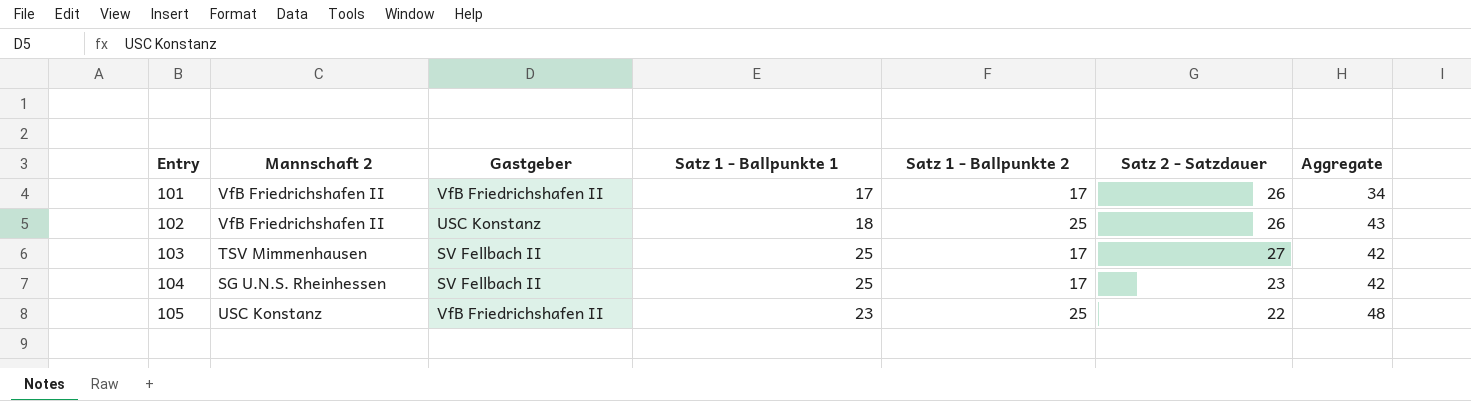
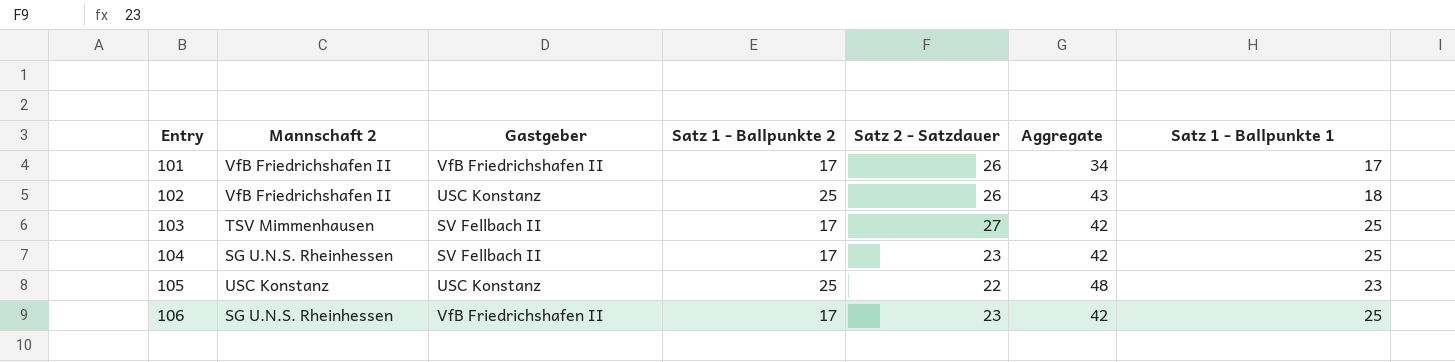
column Satz 1 - Ballpunkte 1 | position: 4 -> 7
105 | Gastgeber: VfB Friedrichshafen II -> USC Konstanz
row 106: none -> SG U.N.S. Rheinhessen | VfB Friedrichshafen II | 17 | 23 | 42 | 25

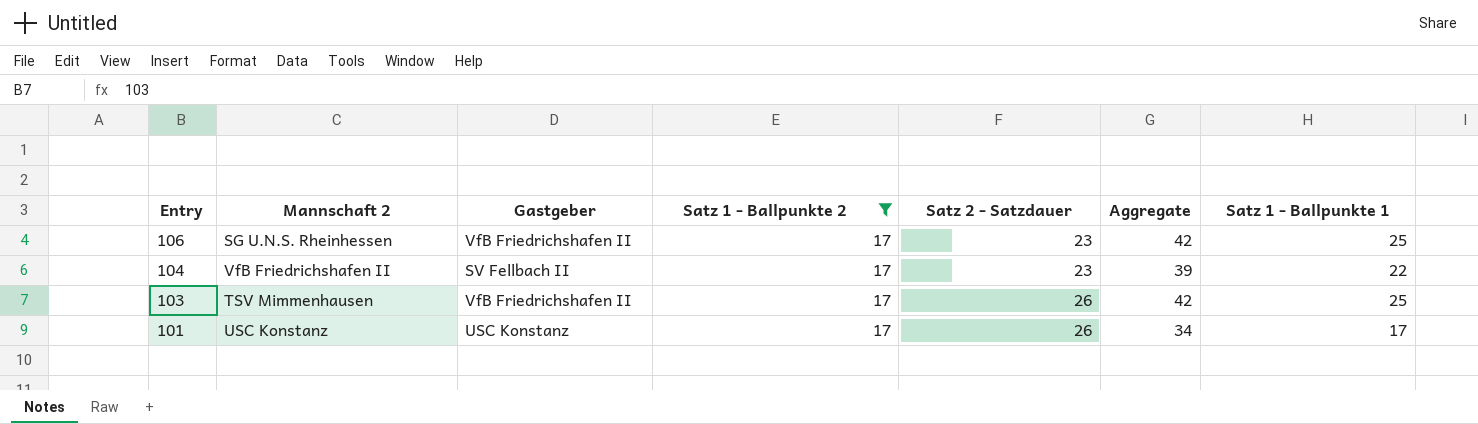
filter: none -> Satz 1 - Ballpunkte 2 = 17
row order: Entry ascending -> Entry descending
104 | Mannschaft 2: SG U.N.S. Rheinhessen -> VfB Friedrichshafen II
104 | Aggregate: 42 -> 39
104 | Satz 1 - Ballpunkte 1: 25 -> 22
103 | Gastgeber: SV Fellbach II -> VfB Friedrichshafen II
103 | Satz 2 - Satzdauer: 27 -> 26
101 | Mannschaft 2: VfB Friedrichshafen II -> USC Konstanz
101 | Gastgeber: VfB Friedrichshafen II -> USC Konstanz

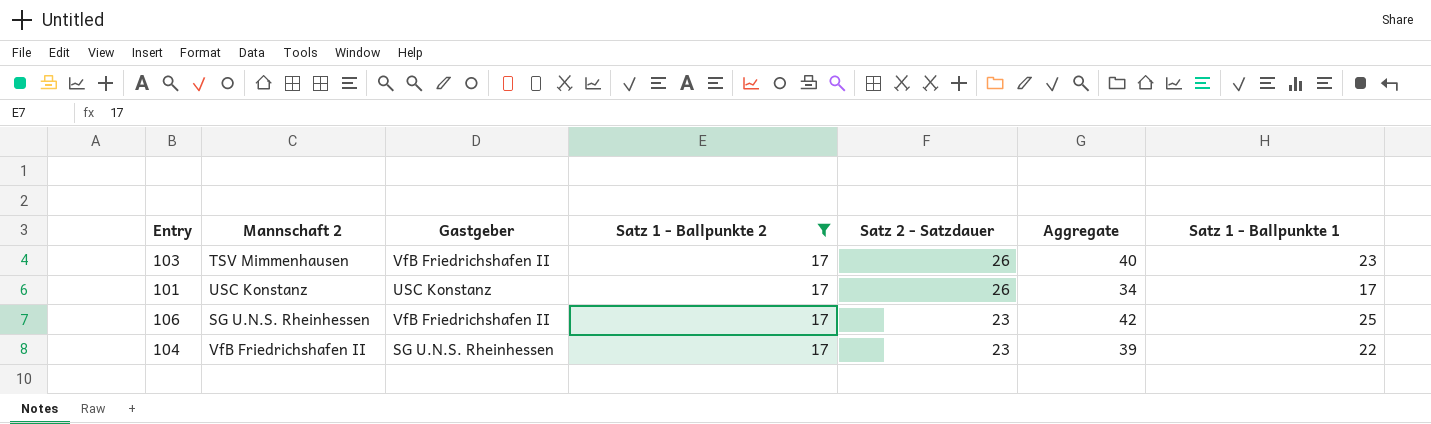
row order: Entry descending -> Satz 2 - Satzdauer descending
103 | Aggregate: 42 -> 40
103 | Satz 1 - Ballpunkte 1: 25 -> 23
104 | Gastgeber: SV Fellbach II -> SG U.N.S. Rheinhessen

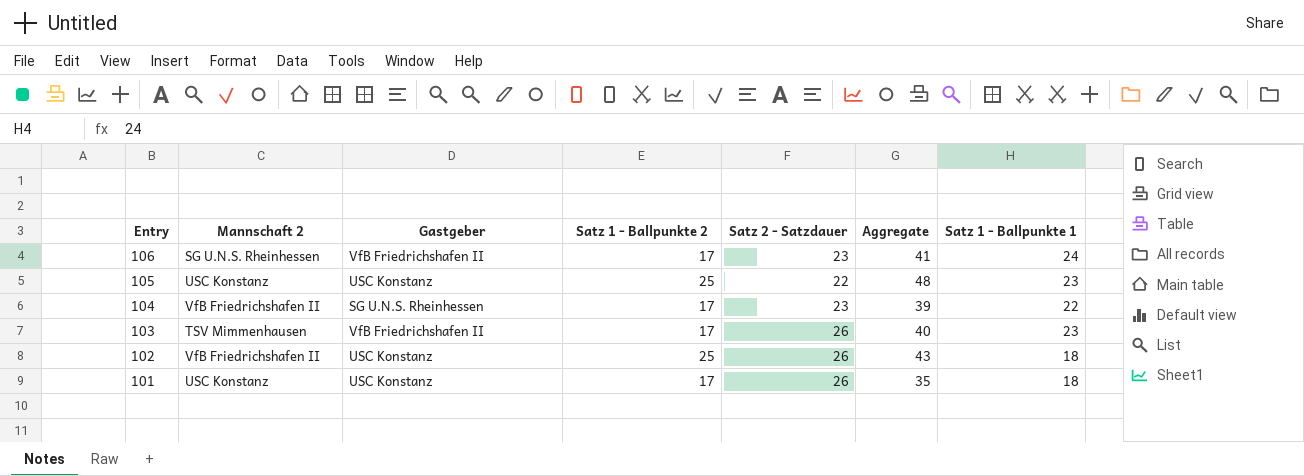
filter: Satz 1 - Ballpunkte 2 = 17 -> none
row order: Satz 2 - Satzdauer descending -> Entry descending
106 | Aggregate: 42 -> 41
106 | Satz 1 - Ballpunkte 1: 25 -> 24
101 | Aggregate: 34 -> 35
101 | Satz 1 - Ballpunkte 1: 17 -> 18

